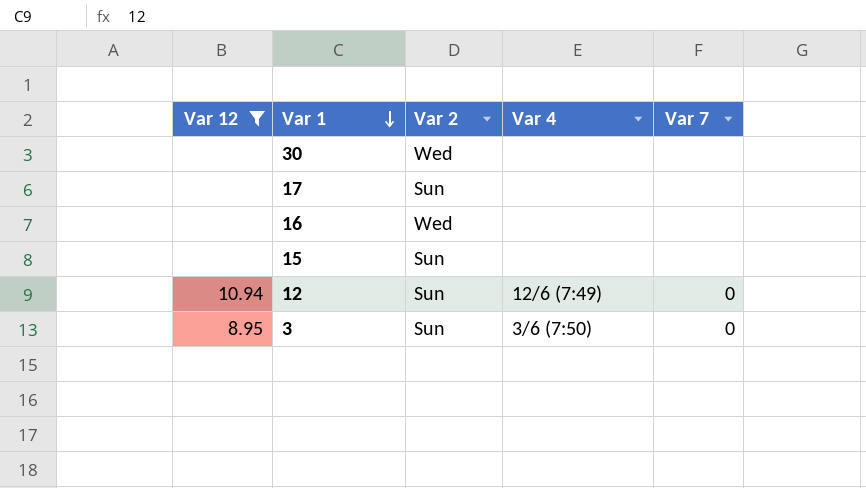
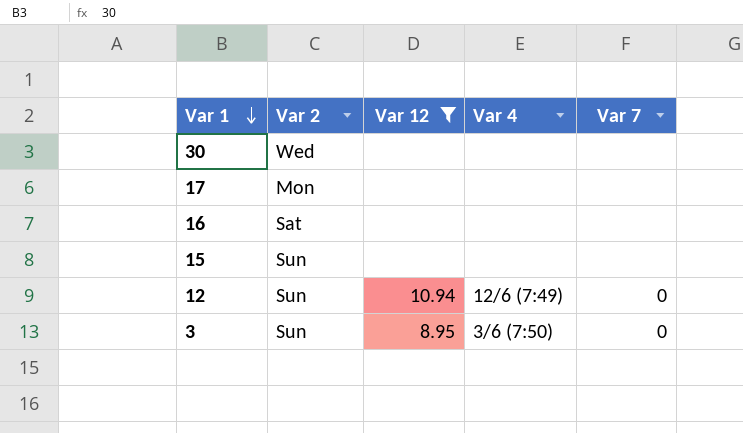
column Var 12 | position: 1 -> 3
17 | Var 2: Sun -> Mon
16 | Var 2: Wed -> Sat

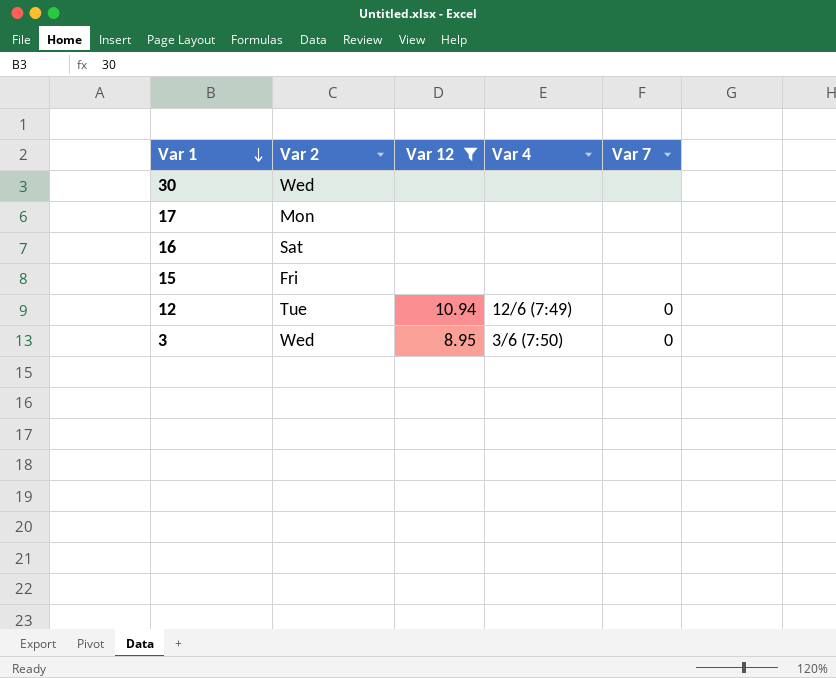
15 | Var 2: Sun -> Fri
12 | Var 2: Sun -> Tue
3 | Var 2: Sun -> Wed

